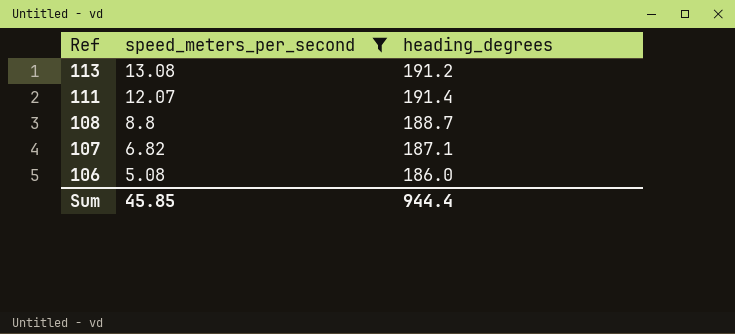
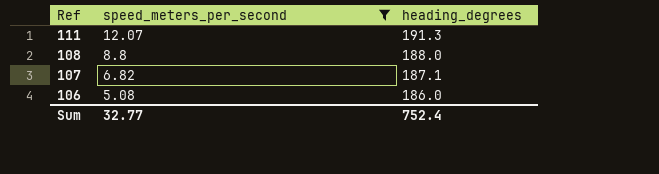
row 113: 13.08 | 191.2 -> none
111 | heading_degrees: 191.4 -> 191.3
108 | heading_degrees: 188.7 -> 188.0
Sum | speed_meters_per_second: 45.85 -> 32.77
Sum | heading_degrees: 944.4 -> 752.4

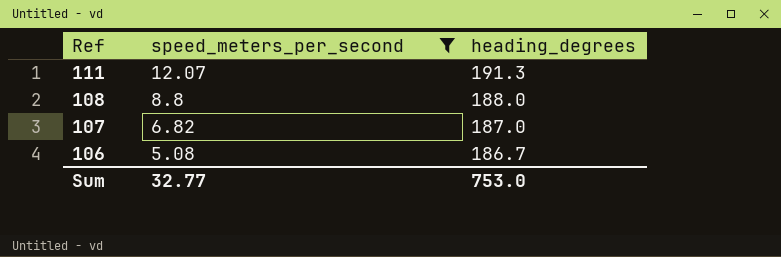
107 | heading_degrees: 187.1 -> 187.0
106 | heading_degrees: 186.0 -> 186.7
Sum | heading_degrees: 752.4 -> 753.0

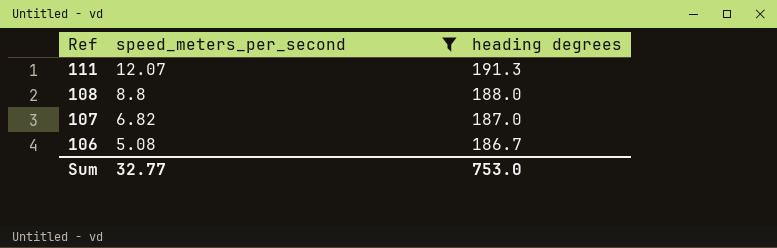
column name: heading_degrees -> heading degrees

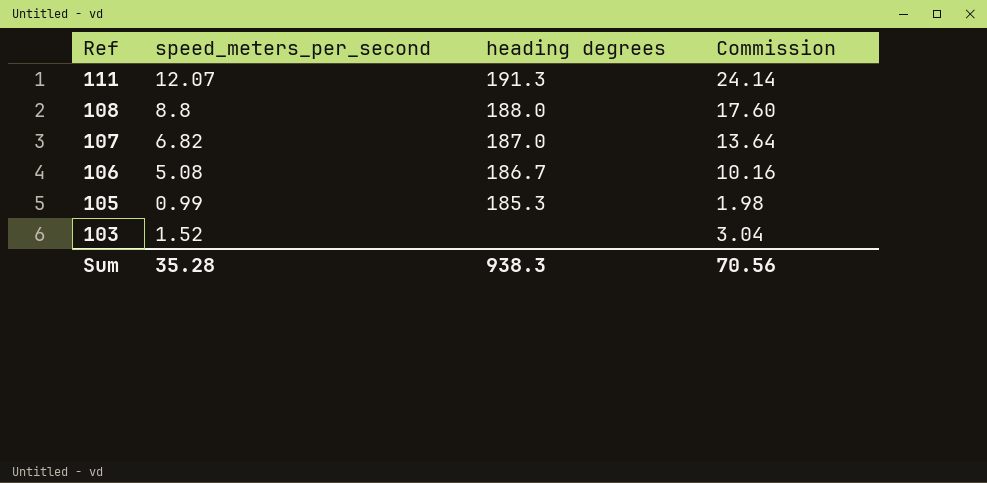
filter: speed_meters_per_second >= 5.08 -> none
column Commission | formula: none -> [speed_meters_per_second] * 2
Sum | speed_meters_per_second: 32.77 -> 35.28
Sum | heading degrees: 753.0 -> 938.3

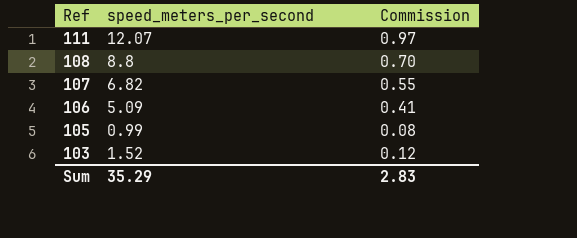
column heading degrees | position: 3 -> none
column Commission | formula: [speed_meters_per_second] * 2 -> [speed_meters_per_second] * 0.08
106 | speed_meters_per_second: 5.08 -> 5.09
Sum | speed_meters_per_second: 35.28 -> 35.29
Sum | Commission: 70.56 -> 2.83

